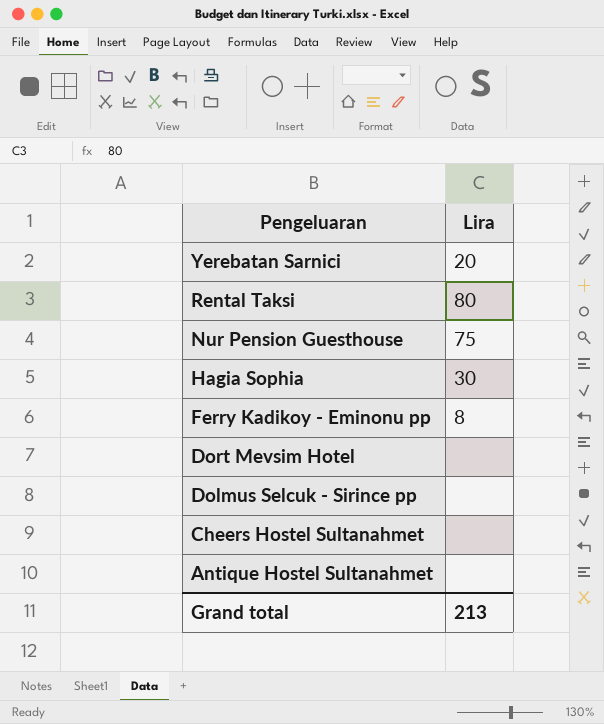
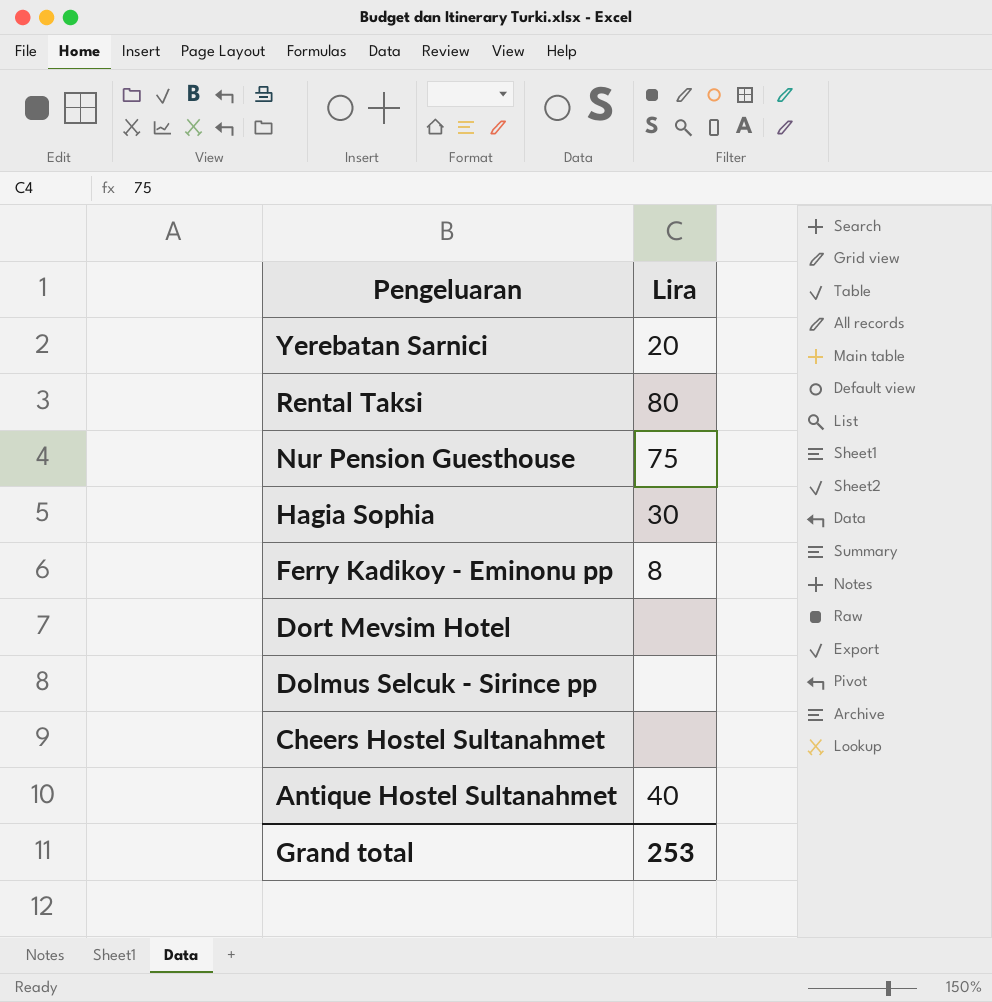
Antique Hostel Sultanahmet | Lira: none -> 40
Grand total | Lira: 213 -> 253

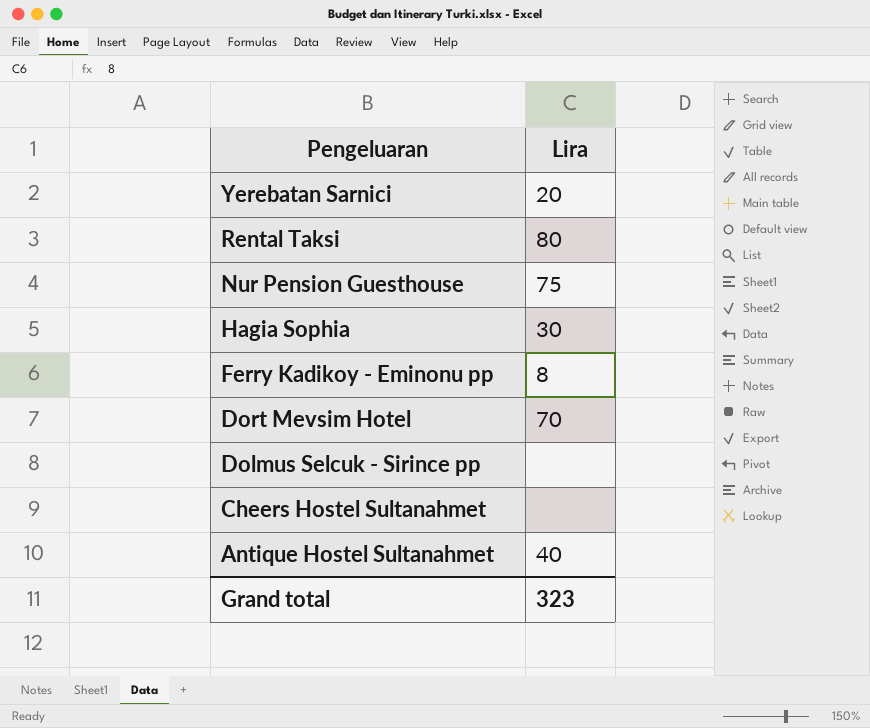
Dort Mevsim Hotel | Lira: none -> 70
Grand total | Lira: 253 -> 323

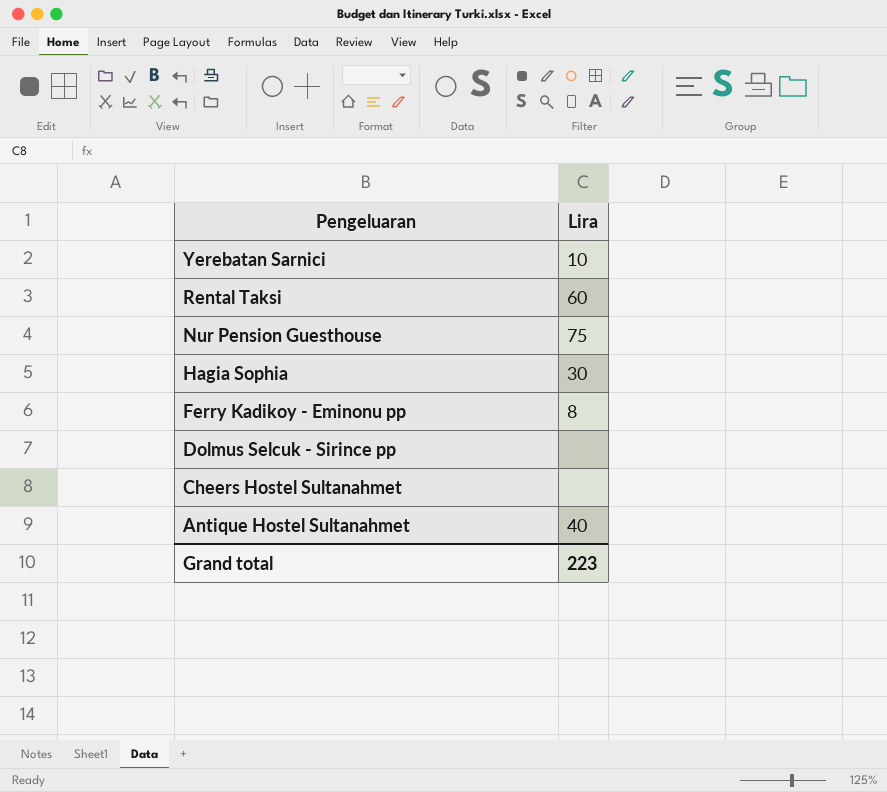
row Dort Mevsim Hotel: 70 -> none
Yerebatan Sarnici | Lira: 20 -> 10
Rental Taksi | Lira: 80 -> 60
Grand total | Lira: 323 -> 223

